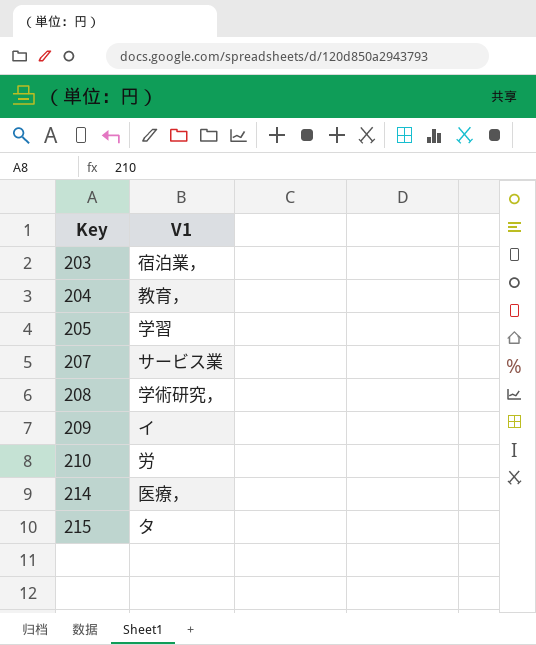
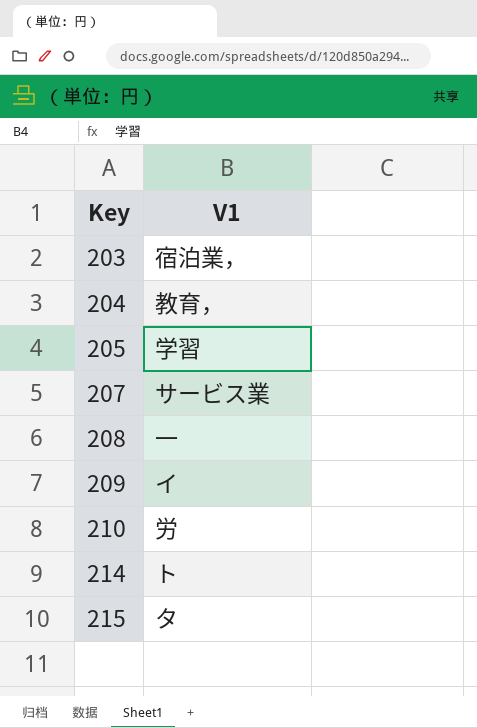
208 | V1: 学術研究， -> 一
214 | V1: 医療， -> ト

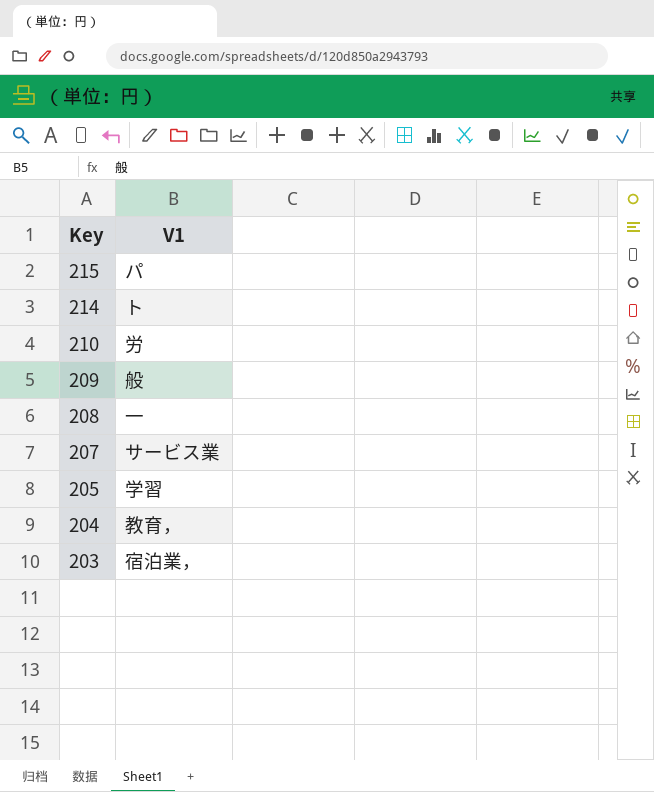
row order: Key ascending -> Key descending
215 | V1: タ -> パ
209 | V1: イ -> 般

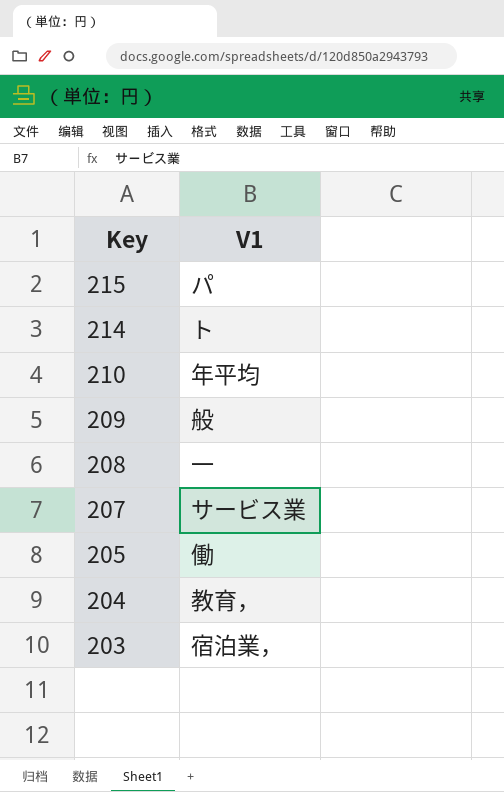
210 | V1: 労 -> 年平均
205 | V1: 学習 -> 働

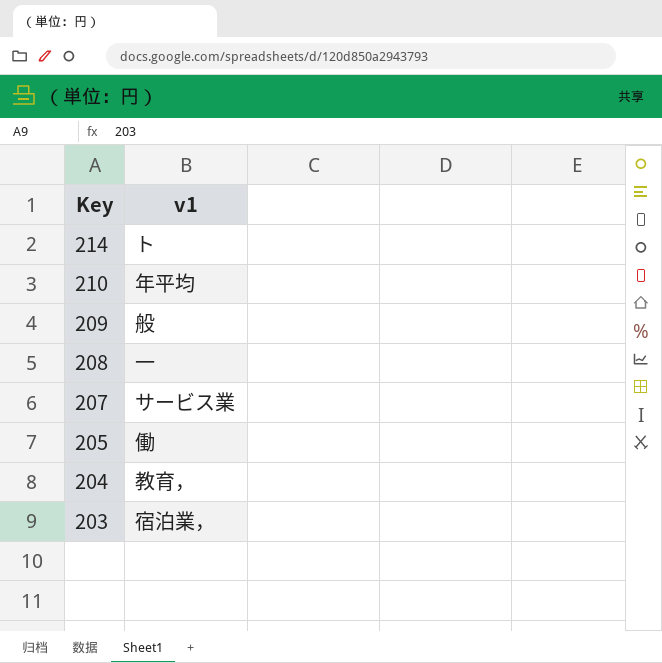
column name: V1 -> v1
row 215: パ -> none

